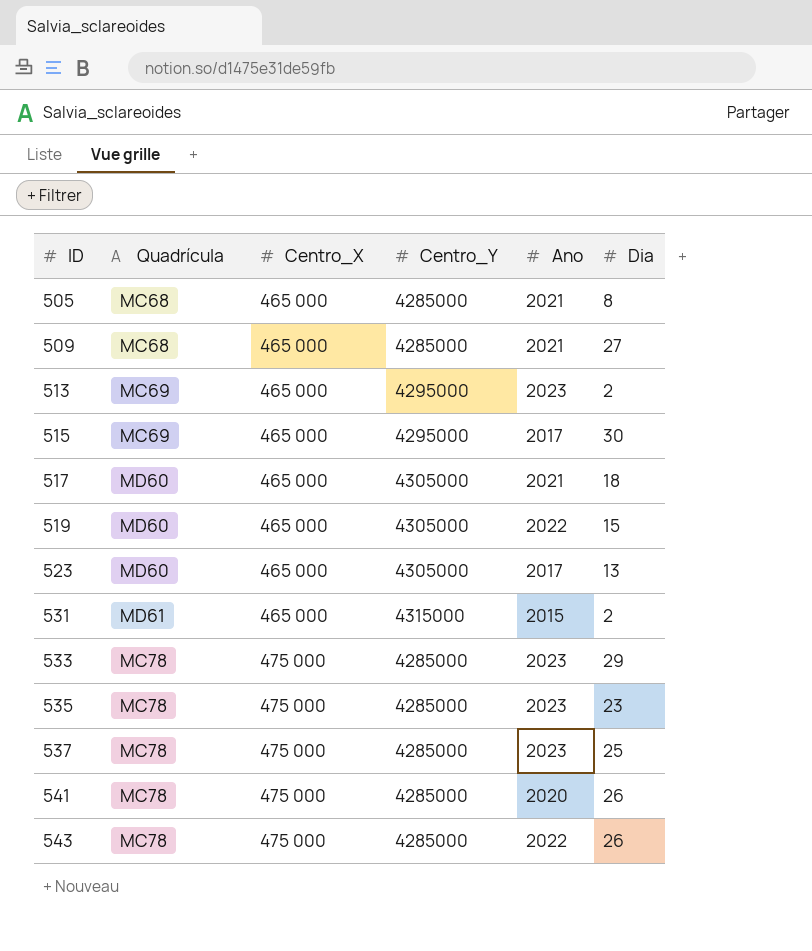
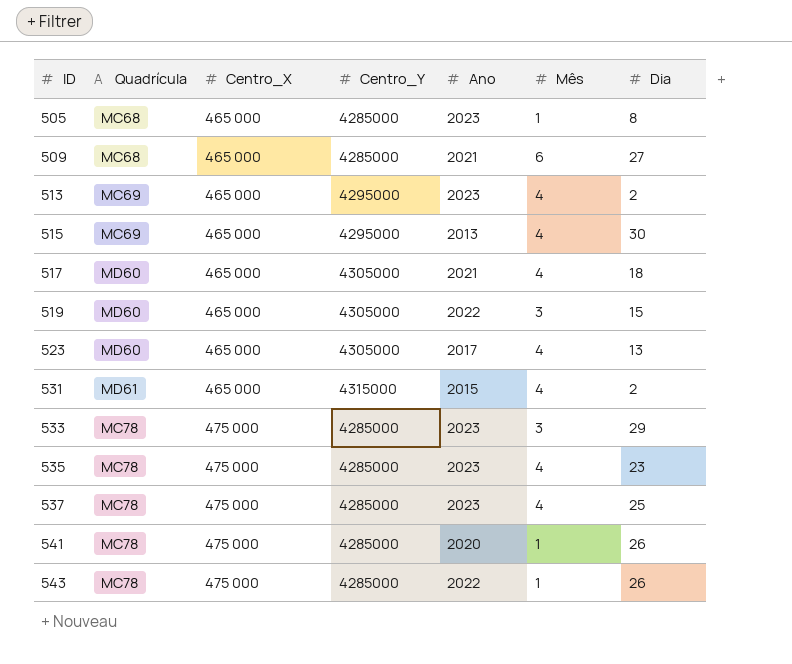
column Mês | position: none -> 6
505 | Ano: 2021 -> 2023
515 | Ano: 2017 -> 2013

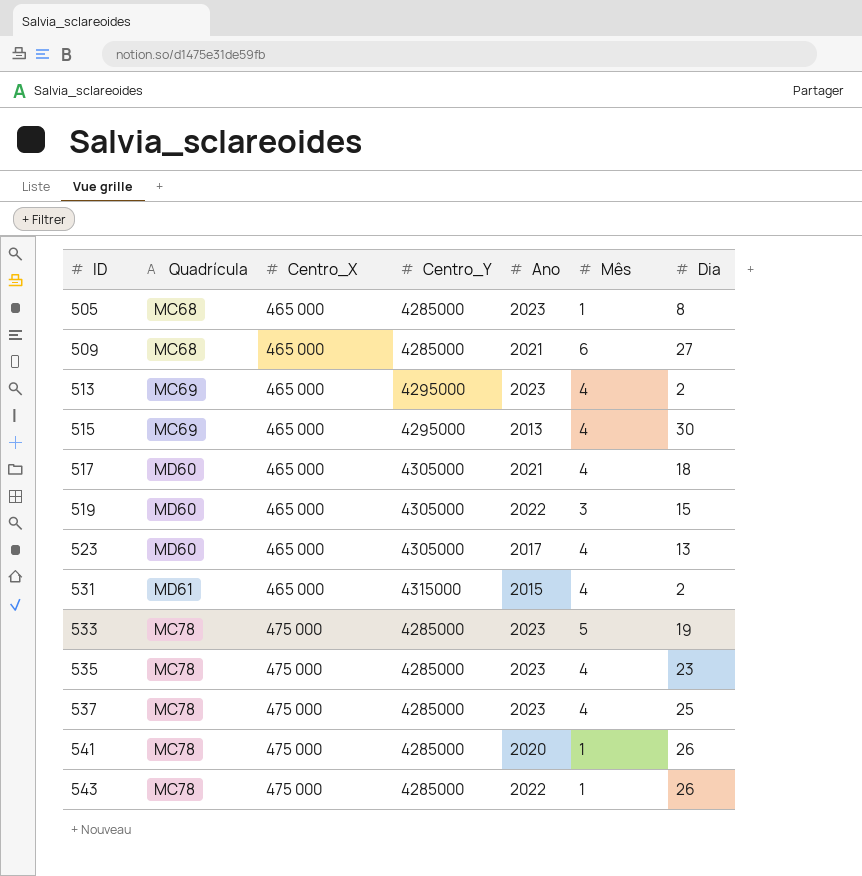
533 | Mês: 3 -> 5
533 | Dia: 29 -> 19

